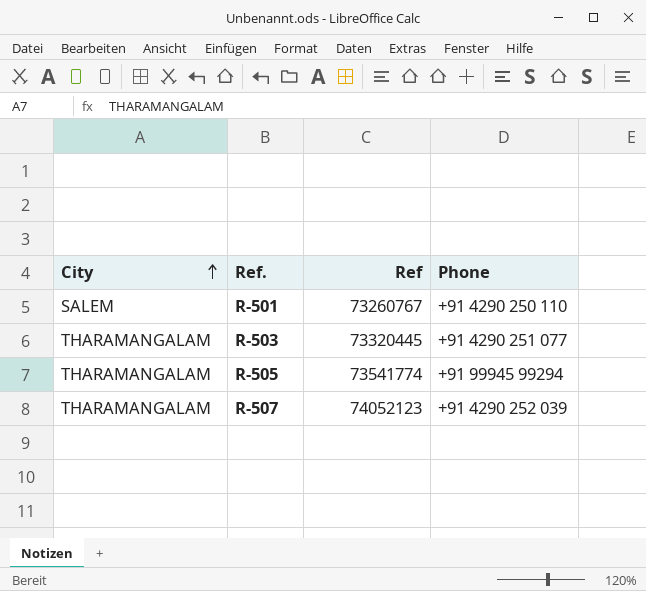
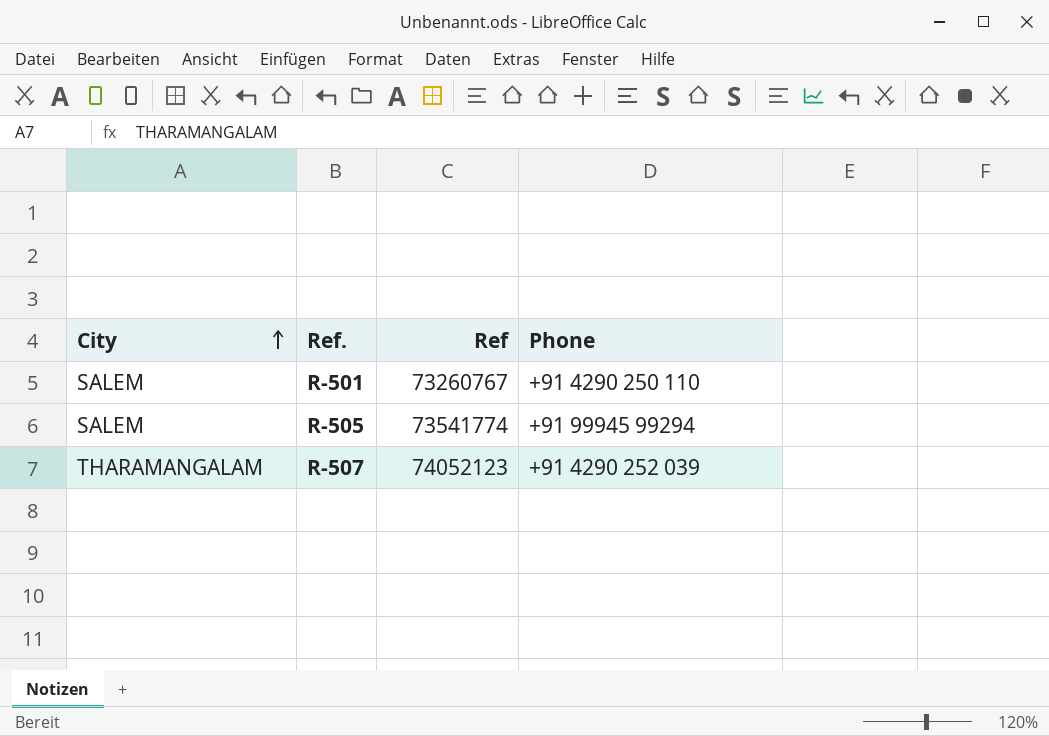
row R-503: THARAMANGALAM | 73320445 | +91 4290 251 077 -> none
R-505 | City: THARAMANGALAM -> SALEM

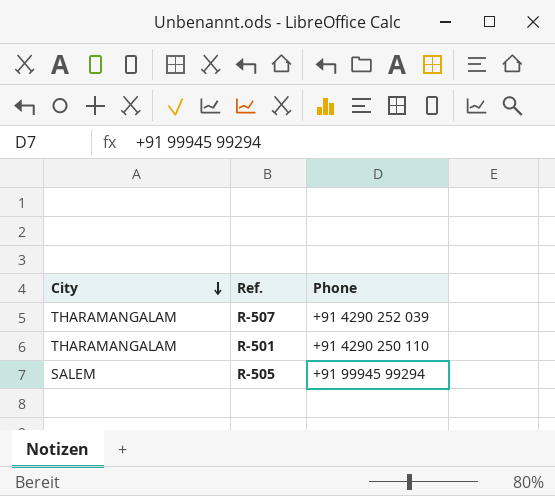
row order: City ascending -> City descending
column Ref | position: 3 -> none
R-501 | City: SALEM -> THARAMANGALAM

